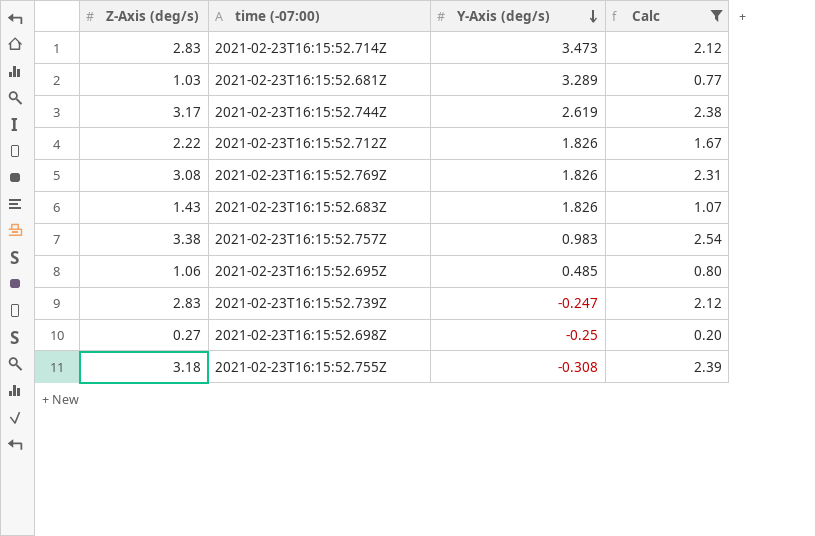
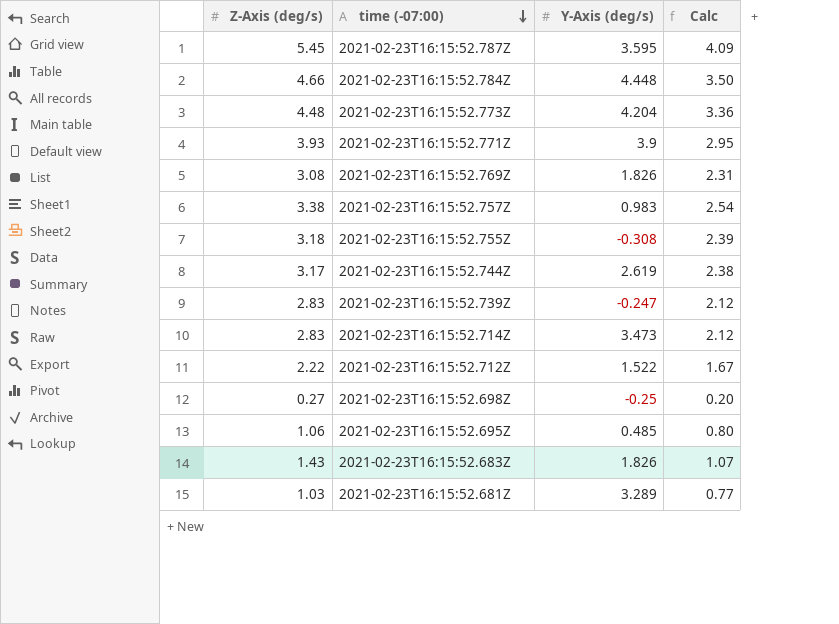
filter: Calc <= 2.54 -> none
row order: Y-Axis (deg/s) descending -> time (-07:00) descending
2021-02-23T16:15:52.712Z | Y-Axis (deg/s): 1.826 -> 1.522

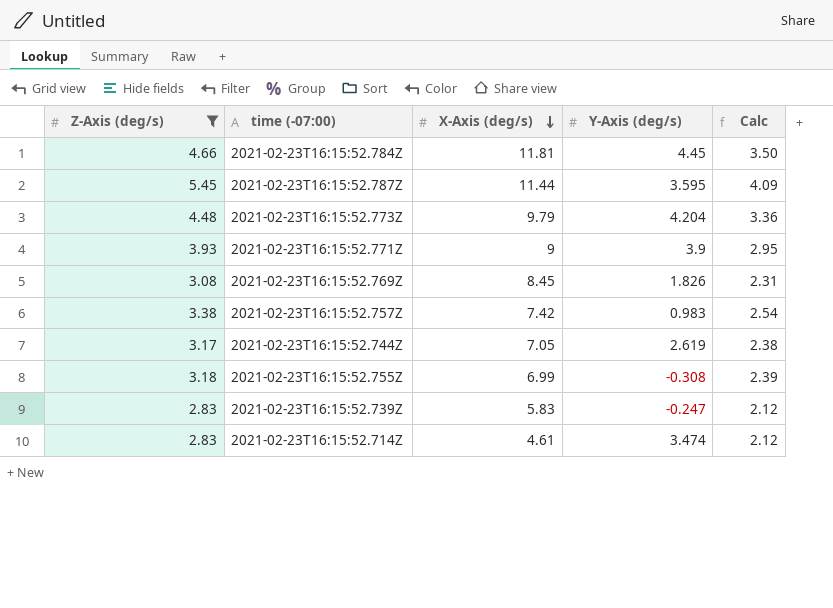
filter: none -> Z-Axis (deg/s) >= 2.83
row order: time (-07:00) descending -> X-Axis (deg/s) descending
column X-Axis (deg/s) | position: none -> 3
2021-02-23T16:15:52.784Z | Y-Axis (deg/s): 4.448 -> 4.45
2021-02-23T16:15:52.714Z | Y-Axis (deg/s): 3.473 -> 3.474

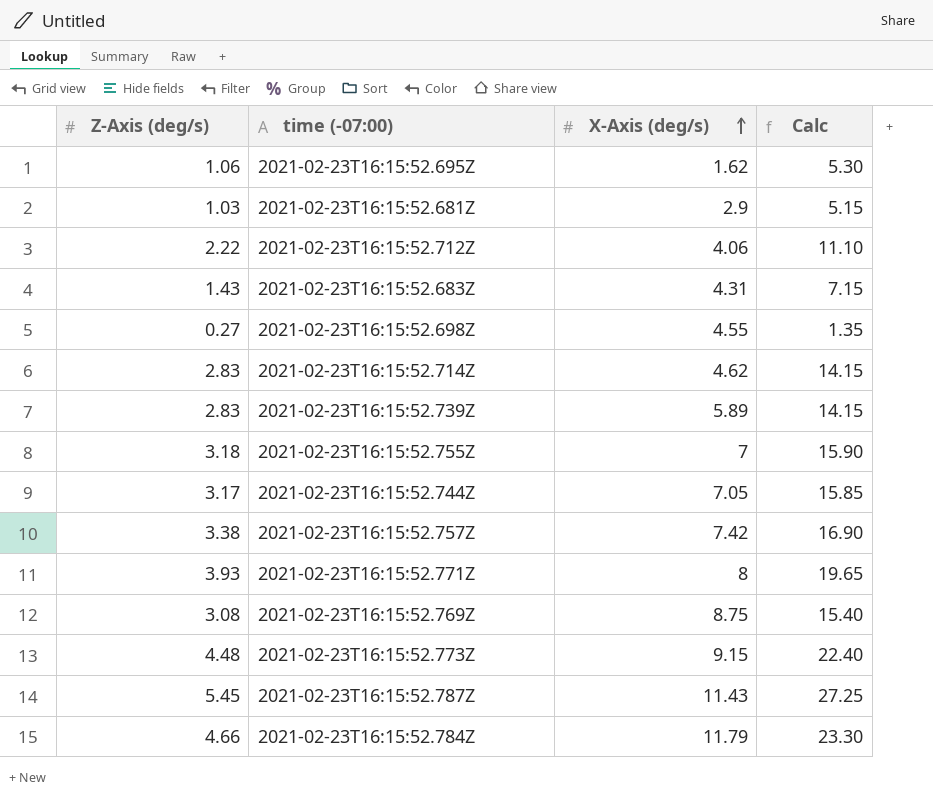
filter: Z-Axis (deg/s) >= 2.83 -> none
row order: X-Axis (deg/s) descending -> X-Axis (deg/s) ascending
column Y-Axis (deg/s) | position: 4 -> none
column Calc | formula: [Z-Axis (deg/s)] * 0.75 -> [Z-Axis (deg/s)] * 5
2021-02-23T16:15:52.714Z | X-Axis (deg/s): 4.61 -> 4.62
2021-02-23T16:15:52.739Z | X-Axis (deg/s): 5.83 -> 5.89
2021-02-23T16:15:52.755Z | X-Axis (deg/s): 6.99 -> 7
2021-02-23T16:15:52.771Z | X-Axis (deg/s): 9 -> 8
2021-02-23T16:15:52.769Z | X-Axis (deg/s): 8.45 -> 8.75
2021-02-23T16:15:52.773Z | X-Axis (deg/s): 9.79 -> 9.15
2021-02-23T16:15:52.787Z | X-Axis (deg/s): 11.44 -> 11.43
2021-02-23T16:15:52.784Z | X-Axis (deg/s): 11.81 -> 11.79

